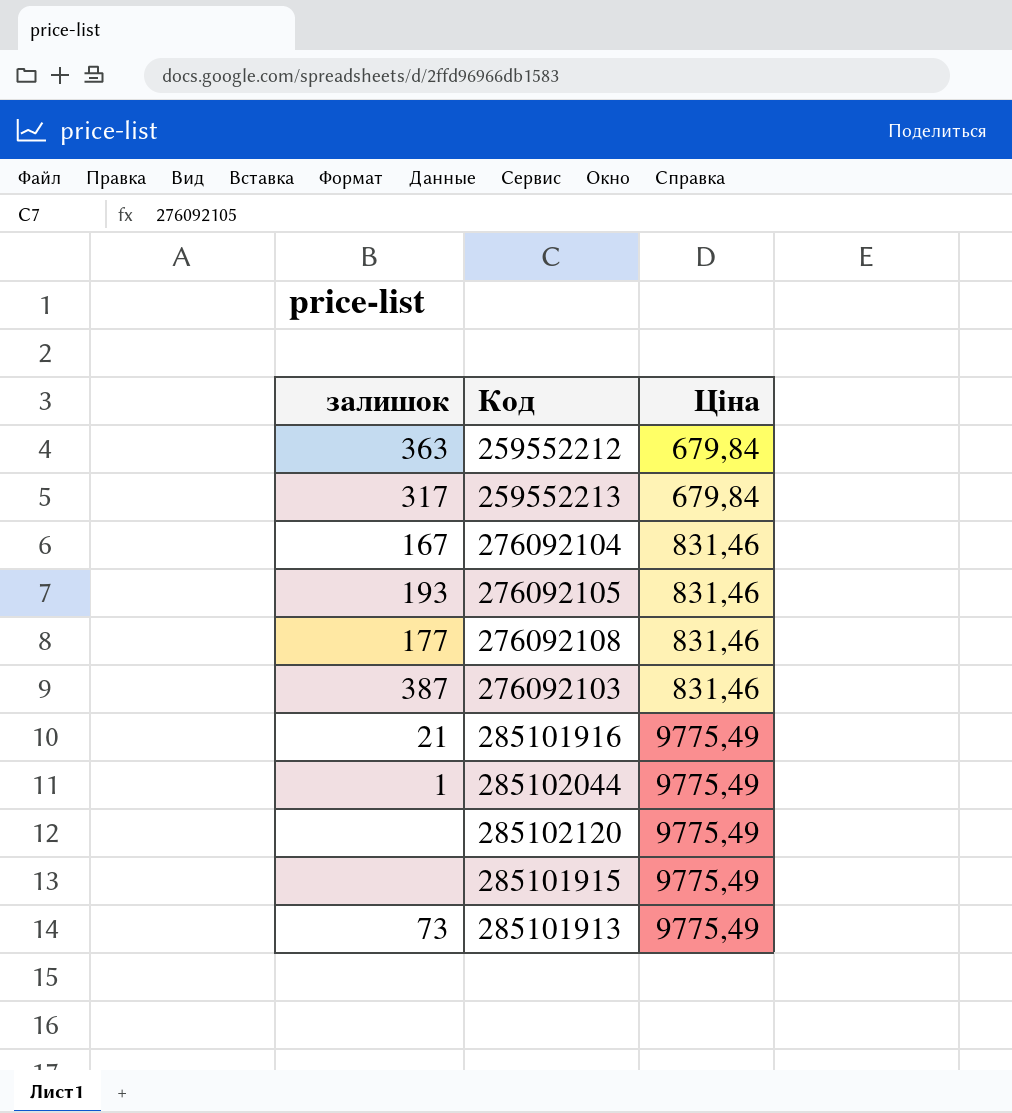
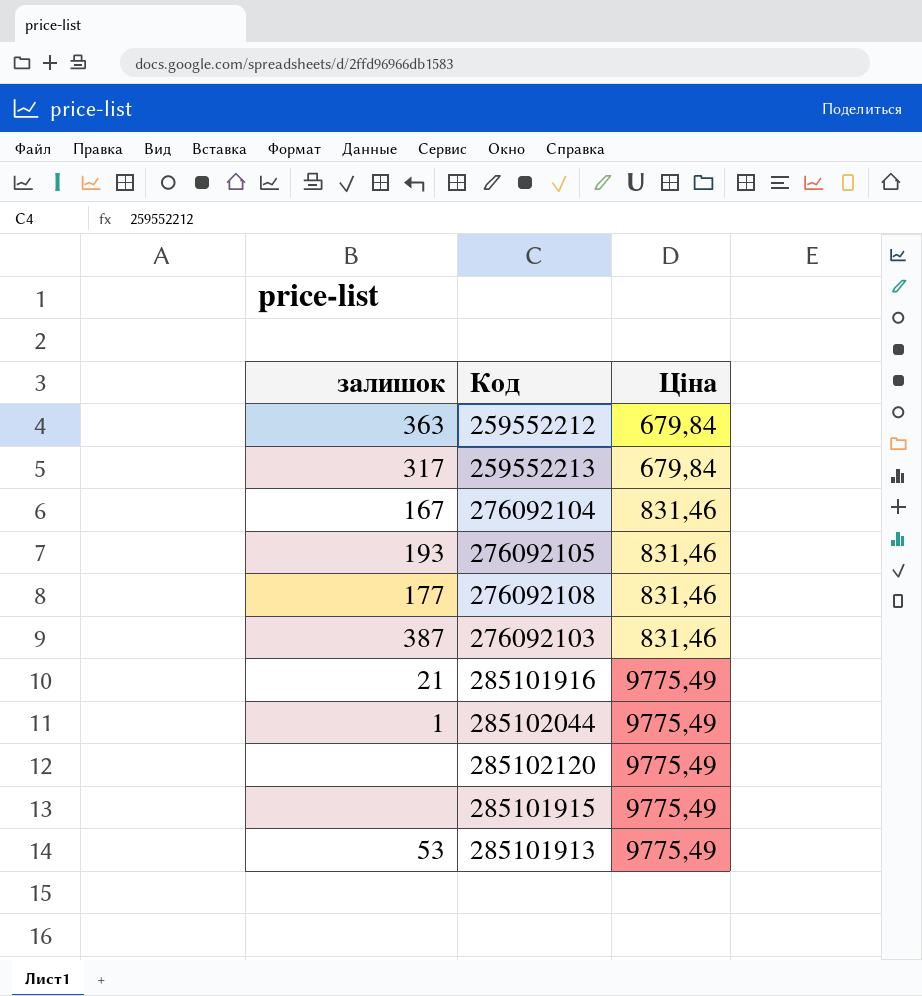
285101913 | залишок: 73 -> 53

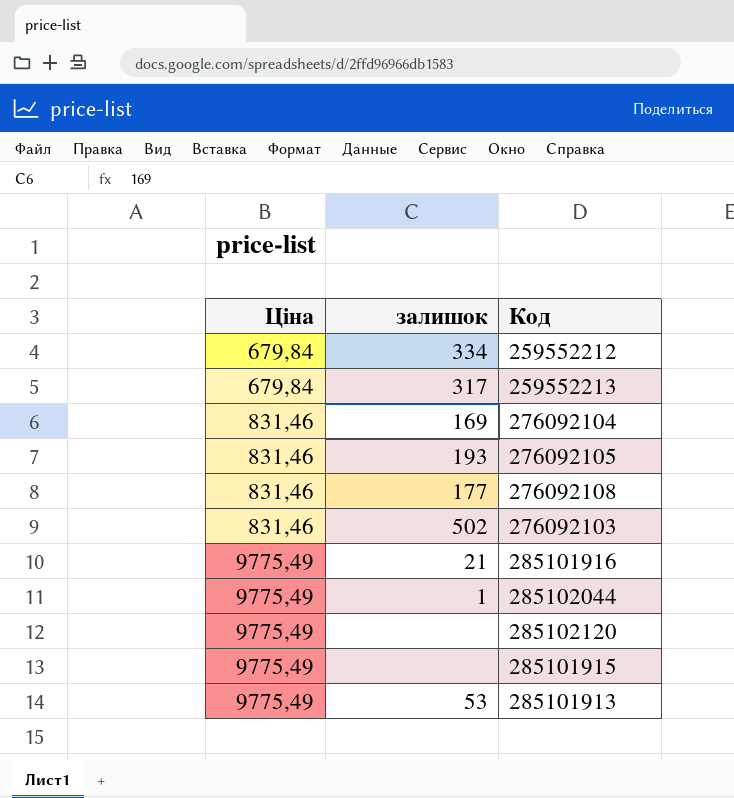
column Ціна | position: 3 -> 1
259552212 | залишок: 363 -> 334
276092104 | залишок: 167 -> 169
276092103 | залишок: 387 -> 502

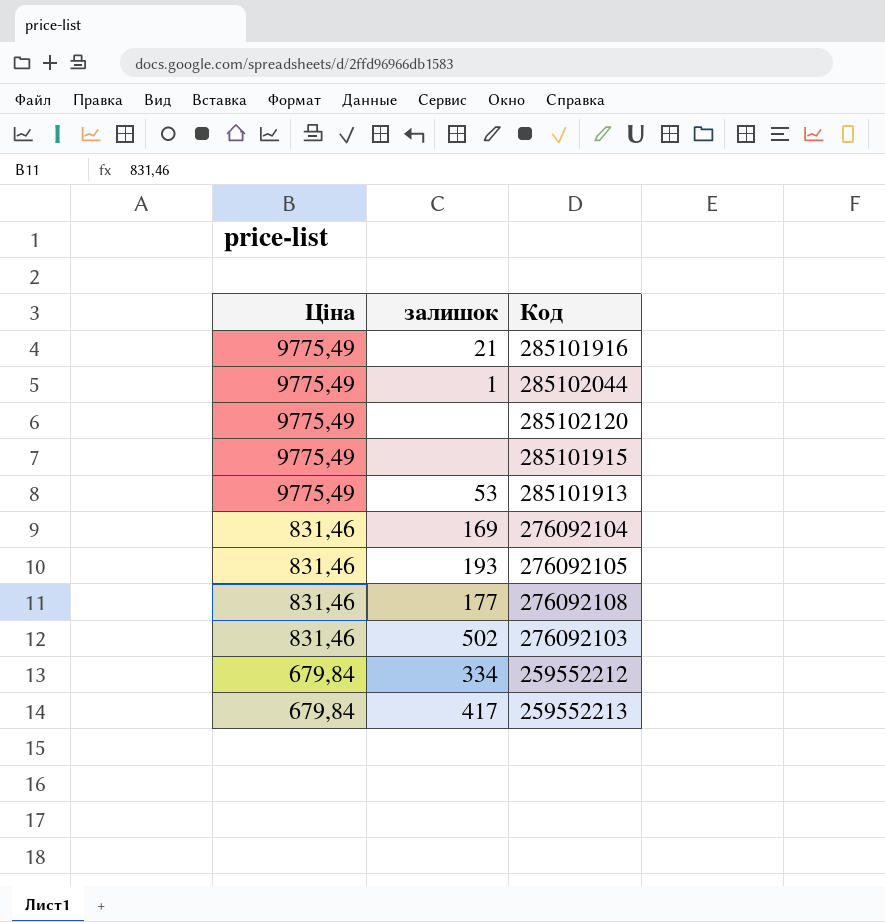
row order: Ціна ascending -> Ціна descending
259552213 | залишок: 317 -> 417

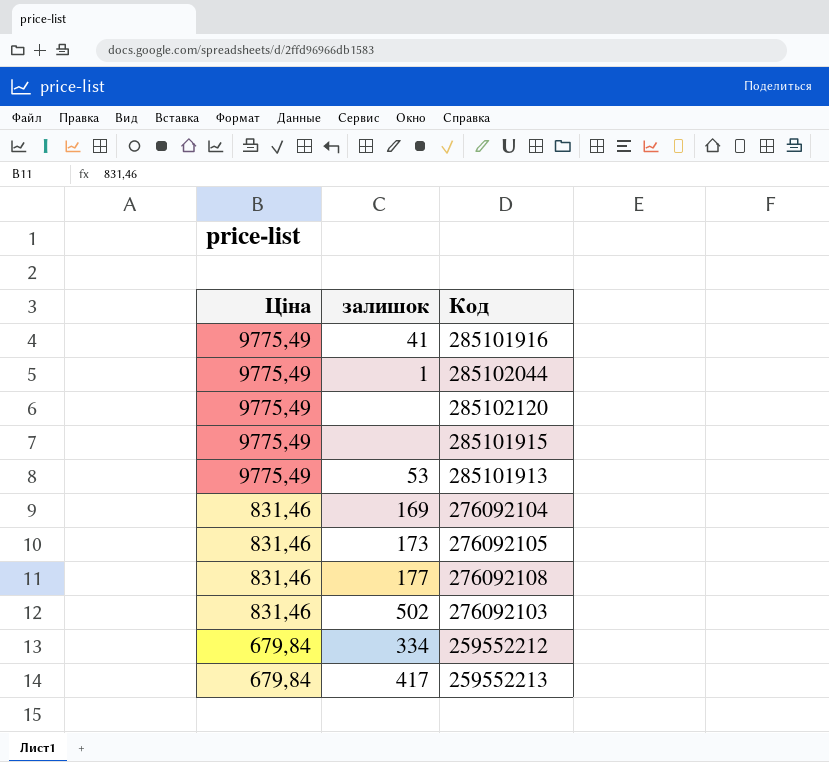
285101916 | залишок: 21 -> 41
276092105 | залишок: 193 -> 173

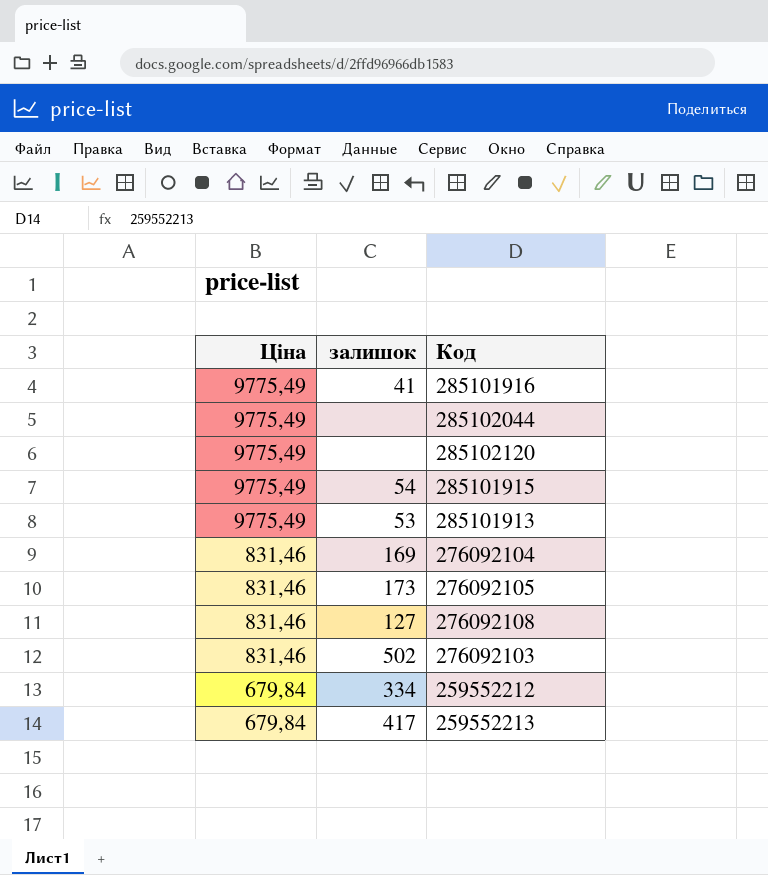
285102044 | залишок: 1 -> none
285101915 | залишок: none -> 54
276092108 | залишок: 177 -> 127

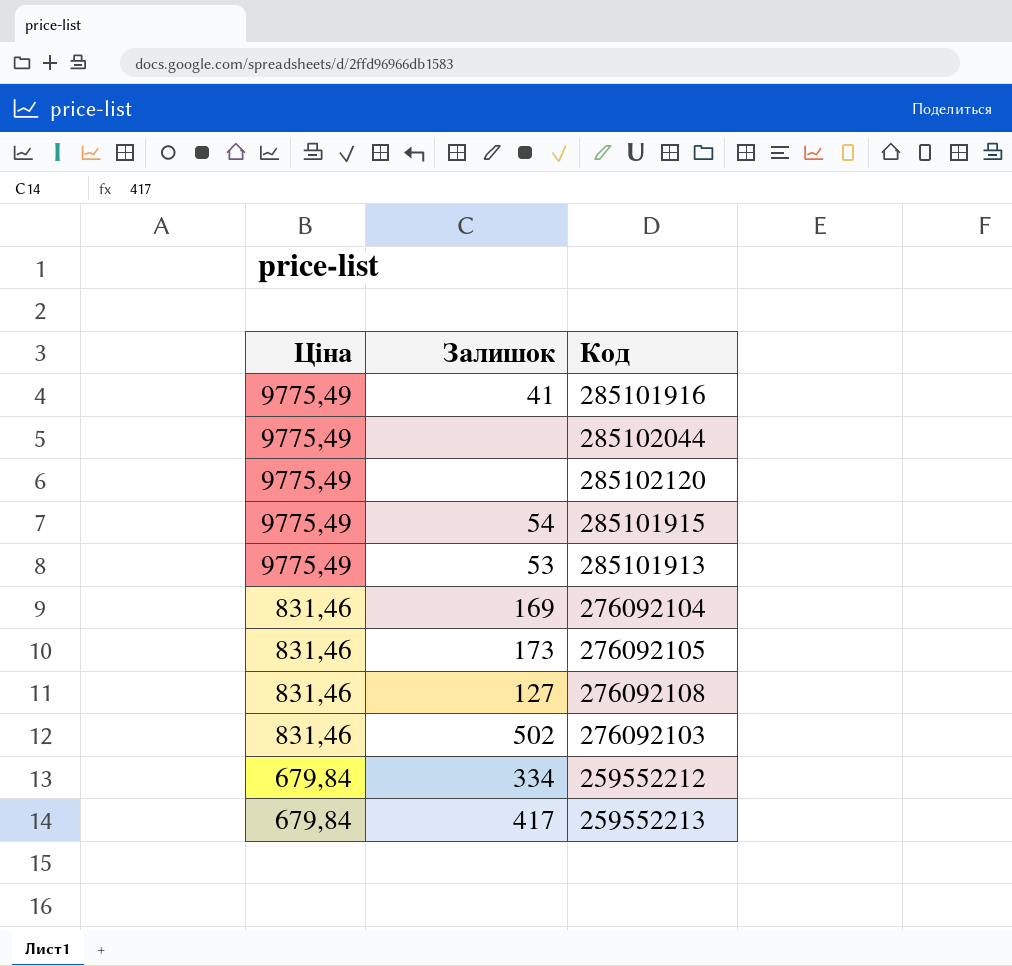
column name: залишок -> Залишок

